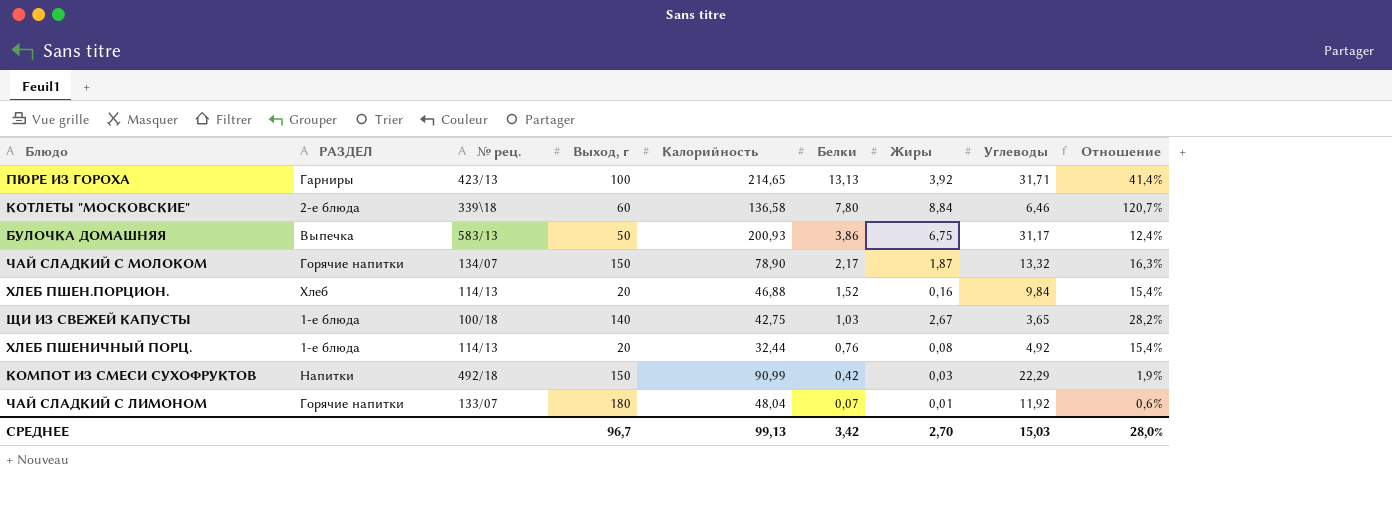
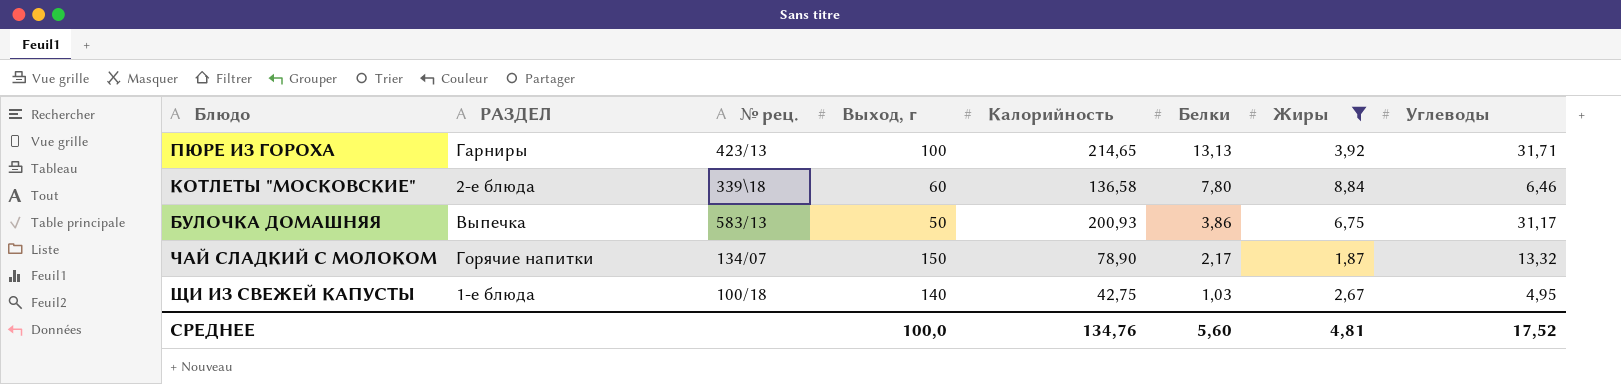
filter: none -> Жиры >= 1,87
column Отношение | formula: [Белки] / [Углеводы] -> none
ЩИ ИЗ СВЕЖЕЙ КАПУСТЫ | Углеводы: 3,65 -> 4,95
СРЕДНЕЕ | Выход, г: 96,7 -> 100,0
СРЕДНЕЕ | Калорийность: 99,13 -> 134,76
СРЕДНЕЕ | Белки: 3,42 -> 5,60
СРЕДНЕЕ | Жиры: 2,70 -> 4,81
СРЕДНЕЕ | Углеводы: 15,03 -> 17,52

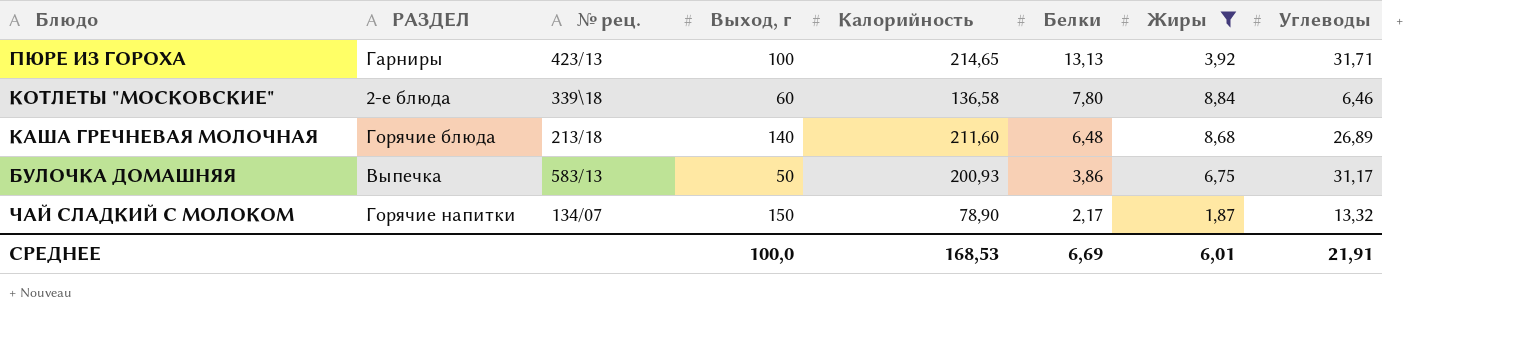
row ЩИ ИЗ СВЕЖЕЙ КАПУСТЫ: 1-е блюда | 100/18 | 140 | 42,75 | 1,03 | 2,67 | 4,95 -> none
row КАША ГРЕЧНЕВАЯ МОЛОЧНАЯ: none -> Горячие блюда | 213/18 | 140 | 211,60 | 6,48 | 8,68 | 26,89
СРЕДНЕЕ | Калорийность: 134,76 -> 168,53
СРЕДНЕЕ | Белки: 5,60 -> 6,69
СРЕДНЕЕ | Жиры: 4,81 -> 6,01
СРЕДНЕЕ | Углеводы: 17,52 -> 21,91

